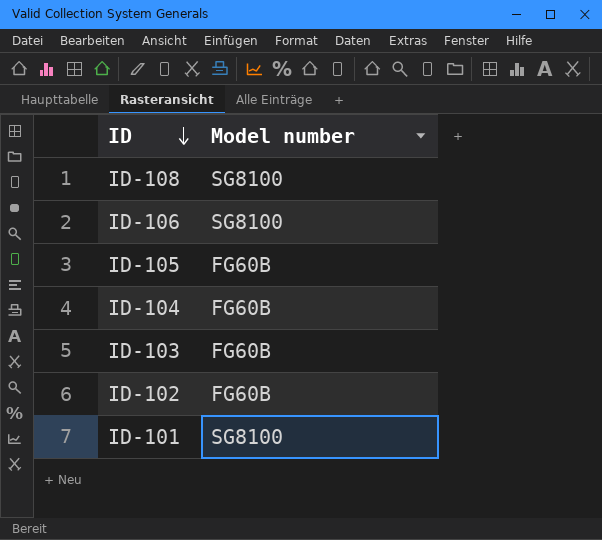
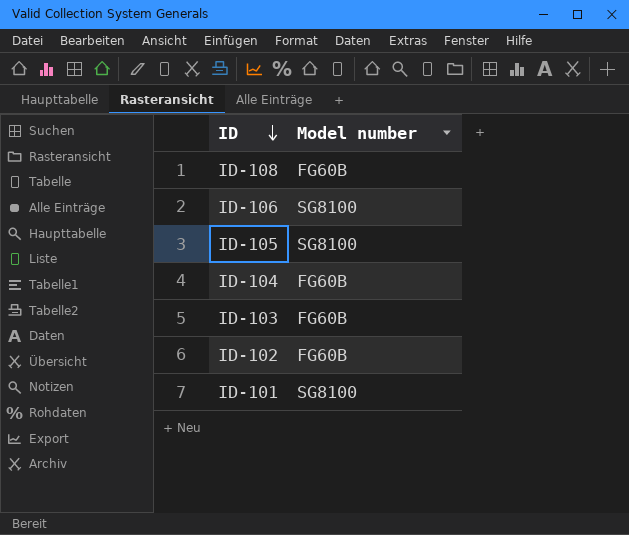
ID-108 | Model number: SG8100 -> FG60B
ID-105 | Model number: FG60B -> SG8100

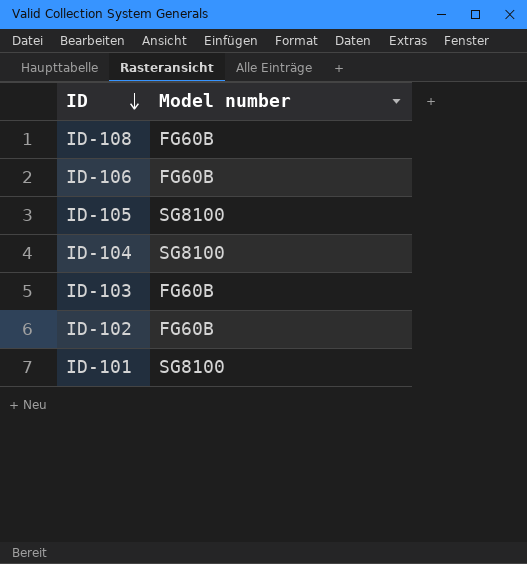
ID-106 | Model number: SG8100 -> FG60B
ID-104 | Model number: FG60B -> SG8100

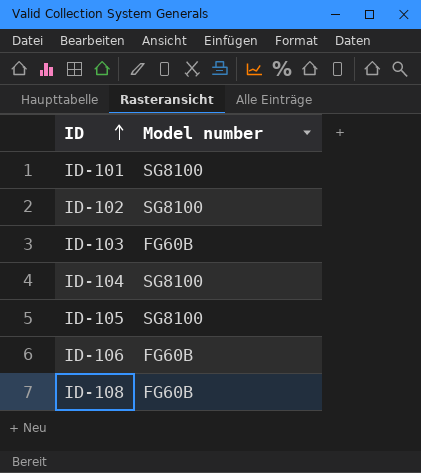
row order: ID descending -> ID ascending
ID-102 | Model number: FG60B -> SG8100

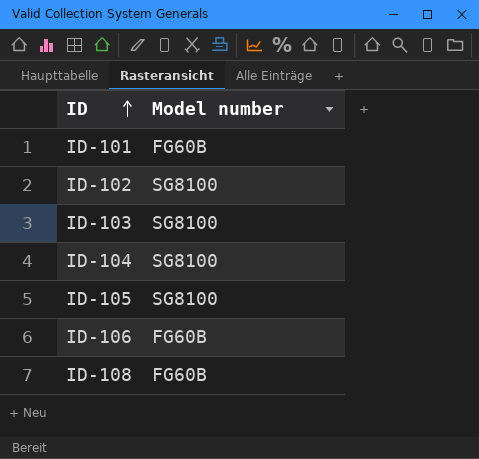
ID-101 | Model number: SG8100 -> FG60B
ID-103 | Model number: FG60B -> SG8100

